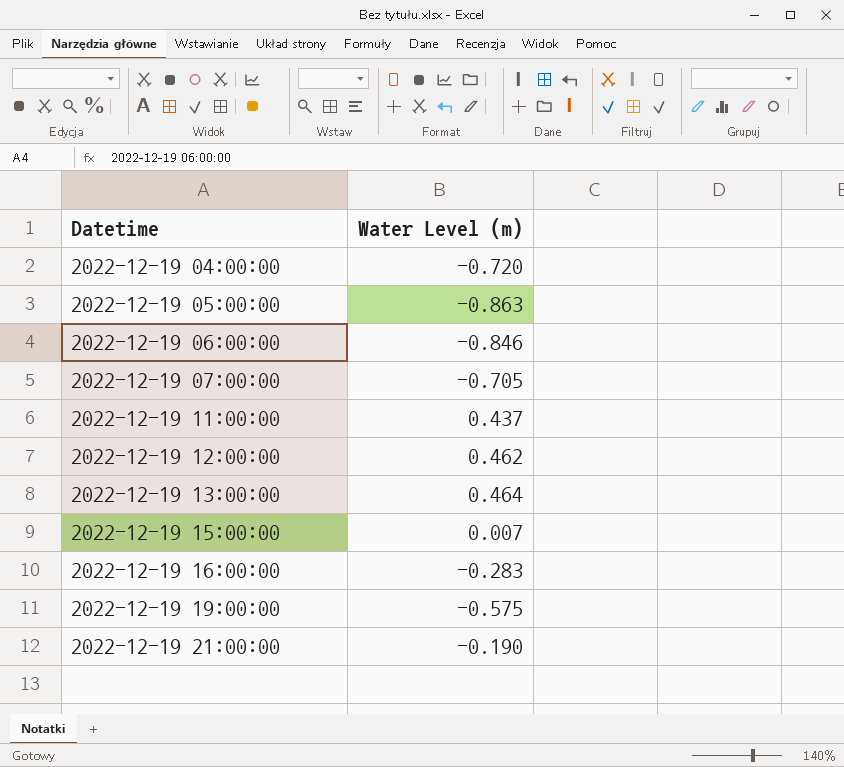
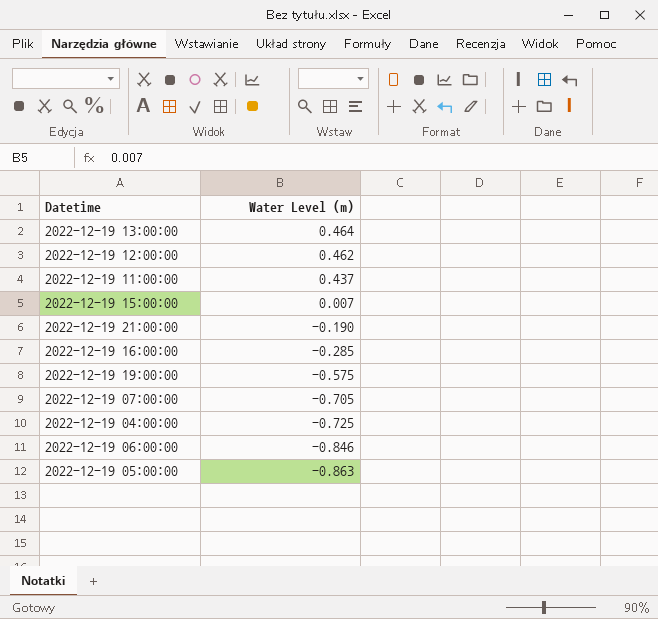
row order: Datetime ascending -> Water Level (m) descending
2022-12-19 16:00:00 | Water Level (m): -0.283 -> -0.285
2022-12-19 04:00:00 | Water Level (m): -0.720 -> -0.725

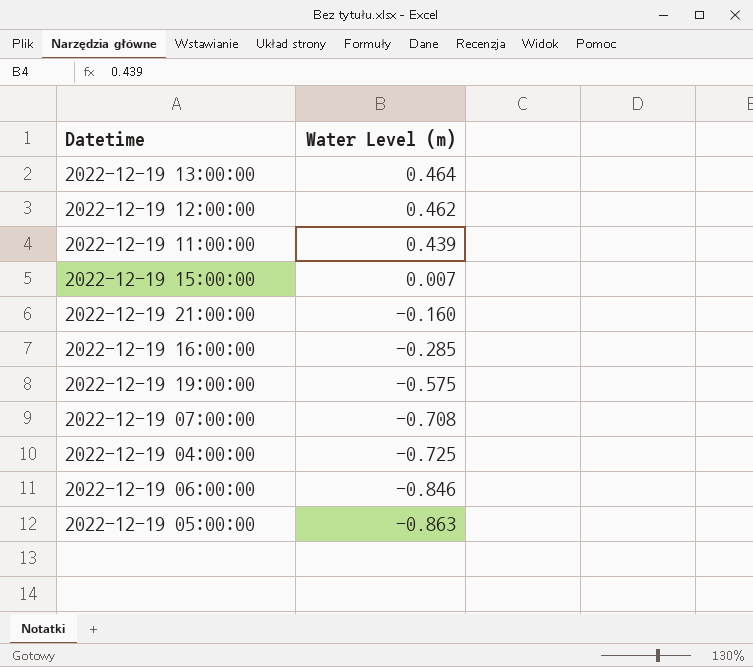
2022-12-19 11:00:00 | Water Level (m): 0.437 -> 0.439
2022-12-19 21:00:00 | Water Level (m): -0.190 -> -0.160
2022-12-19 07:00:00 | Water Level (m): -0.705 -> -0.708

